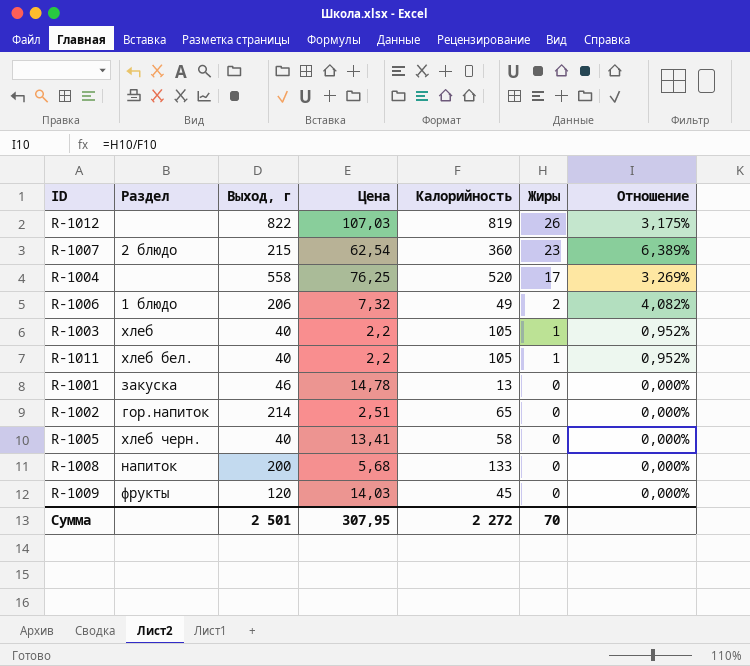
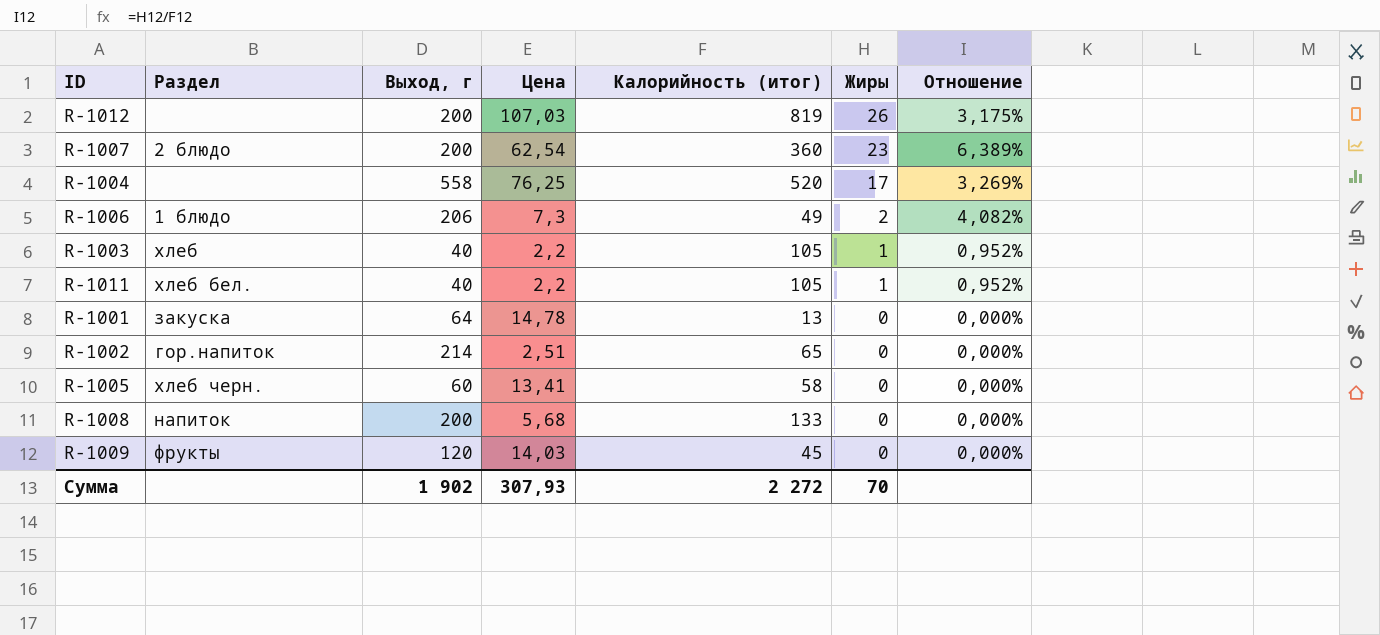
column name: Калорийность -> Калорийность (итог)
R-1012 | Выход, г: 822 -> 200
R-1007 | Выход, г: 215 -> 200
R-1006 | Цена: 7,32 -> 7,3
R-1001 | Выход, г: 46 -> 64
R-1005 | Выход, г: 40 -> 60
Сумма | Выход, г: 2 501 -> 1 902
Сумма | Цена: 307,95 -> 307,93

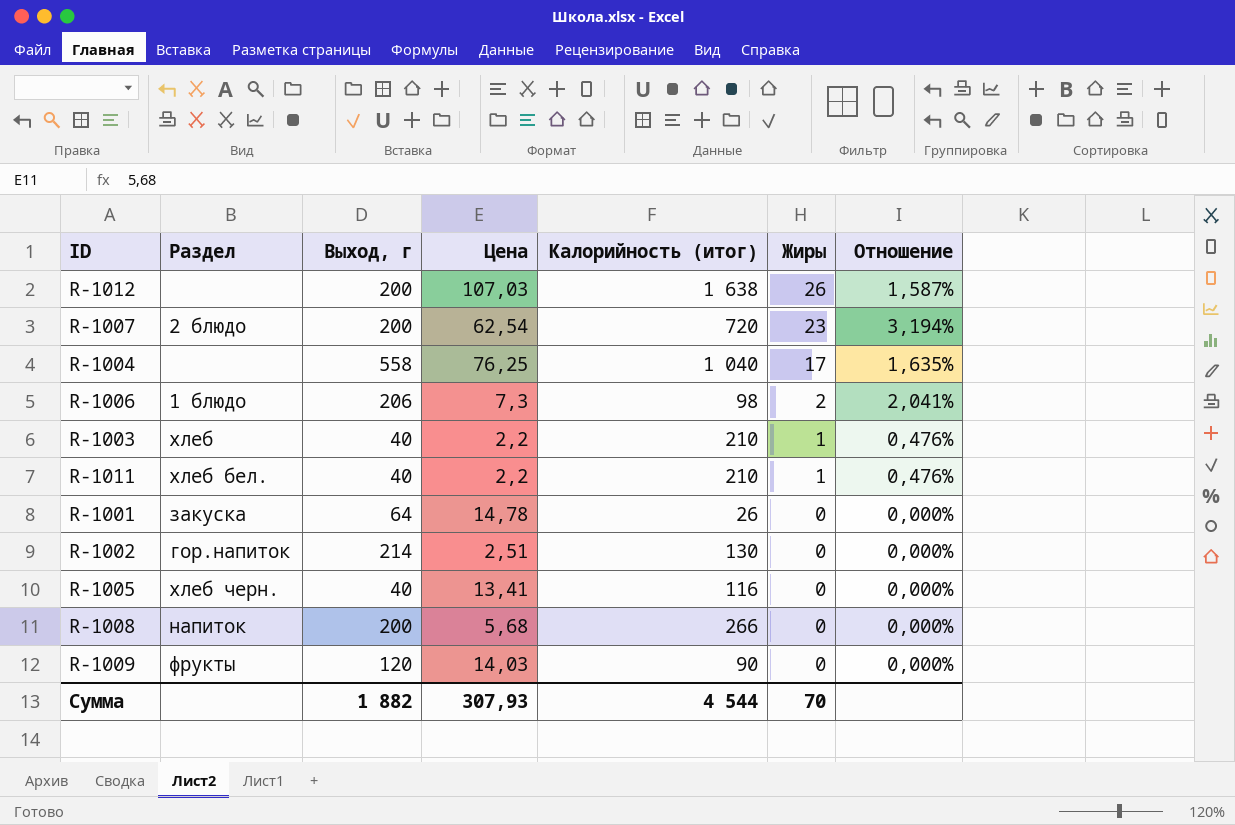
R-1012 | Калорийность (итог): 819 -> 1 638
R-1012 | Отношение: 3,175% -> 1,587%
R-1007 | Калорийность (итог): 360 -> 720
R-1007 | Отношение: 6,389% -> 3,194%
R-1004 | Калорийность (итог): 520 -> 1 040
R-1004 | Отношение: 3,269% -> 1,635%
R-1006 | Калорийность (итог): 49 -> 98
R-1006 | Отношение: 4,082% -> 2,041%
R-1003 | Калорийность (итог): 105 -> 210
R-1003 | Отношение: 0,952% -> 0,476%
R-1011 | Калорийность (итог): 105 -> 210
R-1011 | Отношение: 0,952% -> 0,476%
R-1001 | Калорийность (итог): 13 -> 26
R-1002 | Калорийность (итог): 65 -> 130
R-1005 | Выход, г: 60 -> 40
R-1005 | Калорийность (итог): 58 -> 116
R-1008 | Калорийность (итог): 133 -> 266
R-1009 | Калорийность (итог): 45 -> 90
Сумма | Выход, г: 1 902 -> 1 882
Сумма | Калорийность (итог): 2 272 -> 4 544

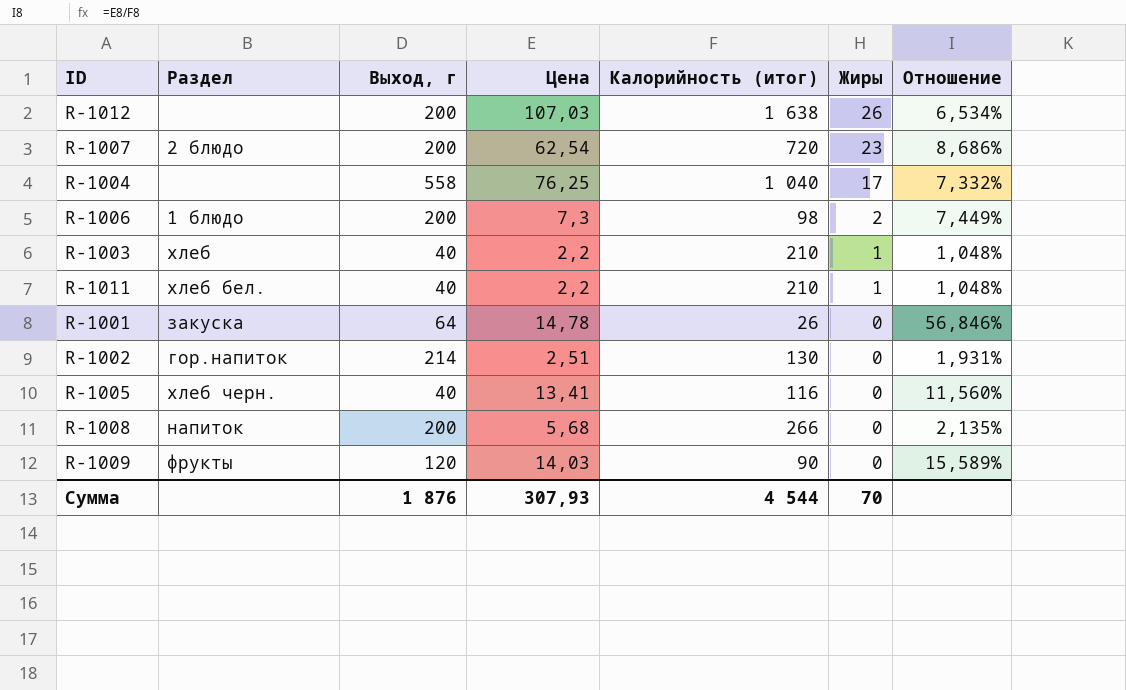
column Отношение | formula: [Жиры] / [Калорийность (итог)] -> [Цена] / [Калорийность (итог)]
R-1006 | Выход, г: 206 -> 200
Сумма | Выход, г: 1 882 -> 1 876

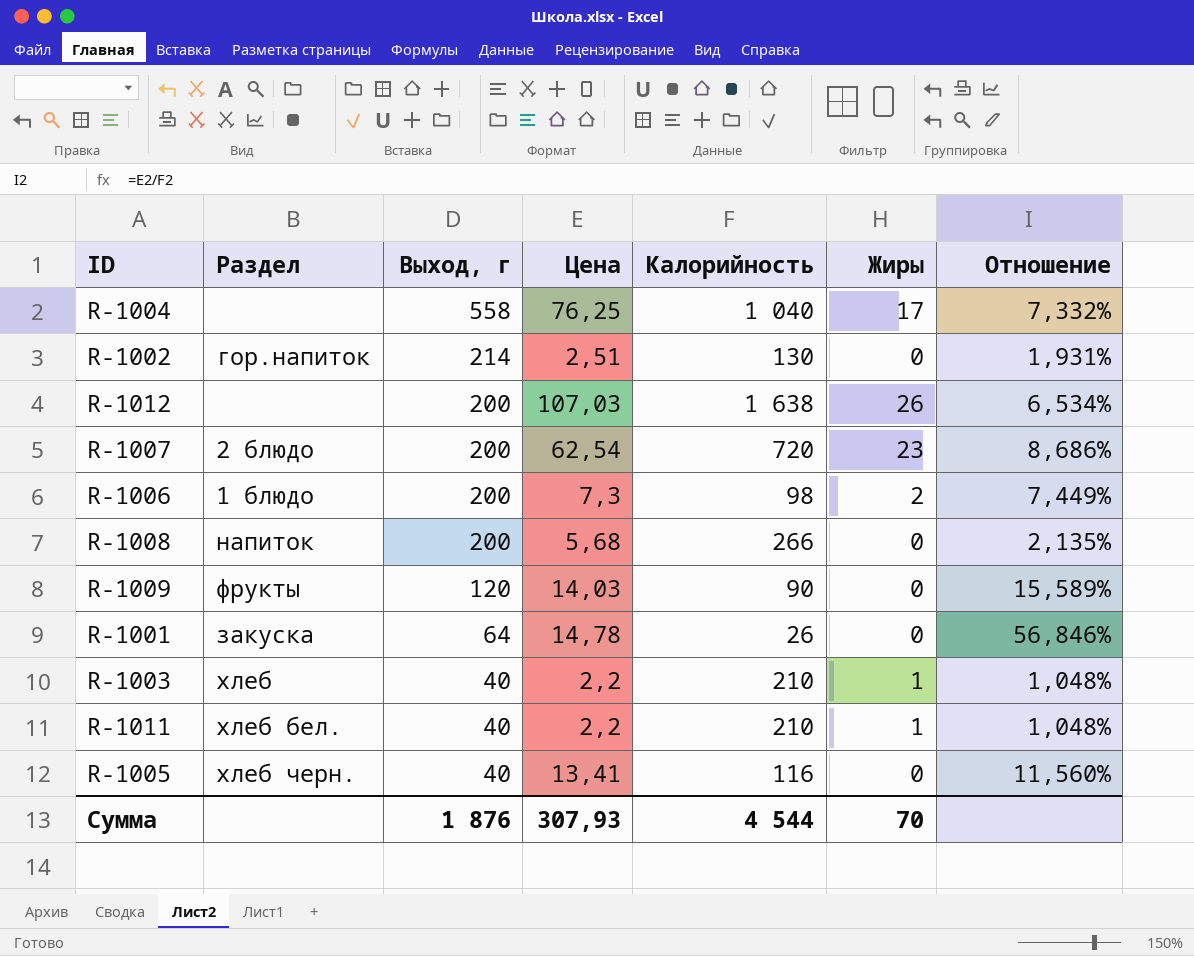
row order: Жиры descending -> Выход, г descending
column name: Калорийность (итог) -> Калорийность

